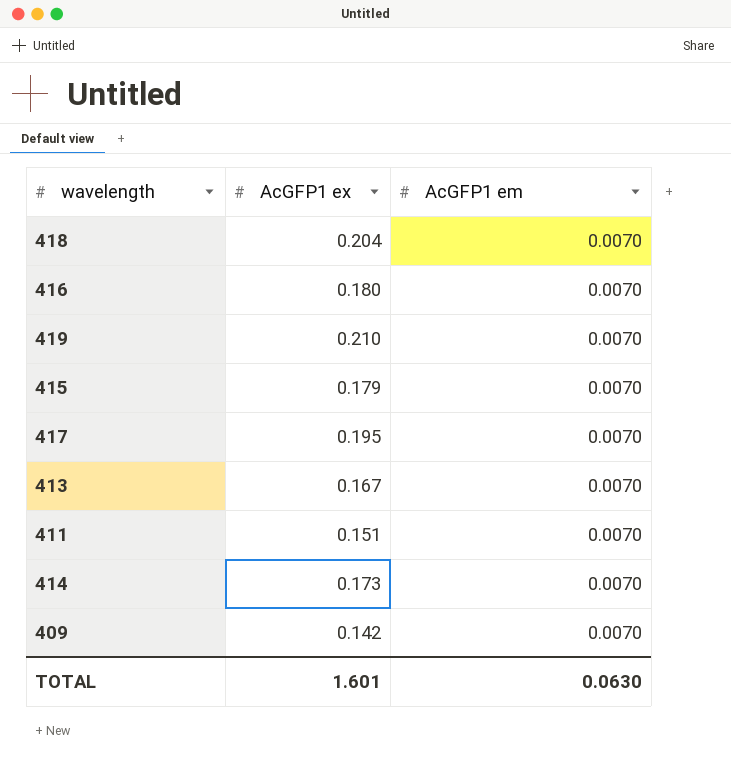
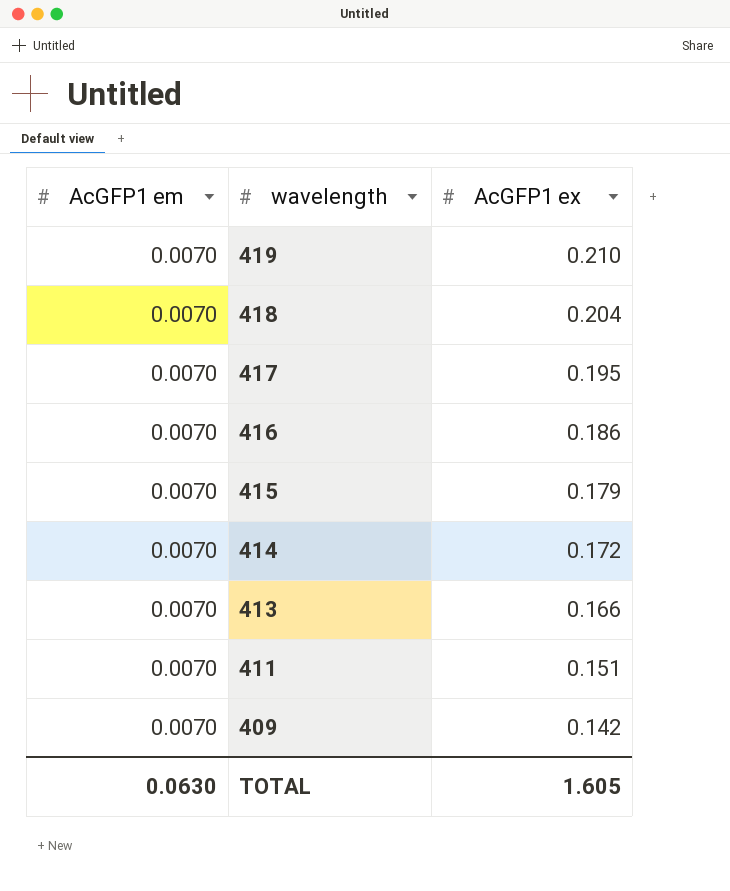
row order: none -> wavelength descending
column AcGFP1 em | position: 3 -> 1
416 | AcGFP1 ex: 0.180 -> 0.186
414 | AcGFP1 ex: 0.173 -> 0.172
413 | AcGFP1 ex: 0.167 -> 0.166
TOTAL | AcGFP1 ex: 1.601 -> 1.605

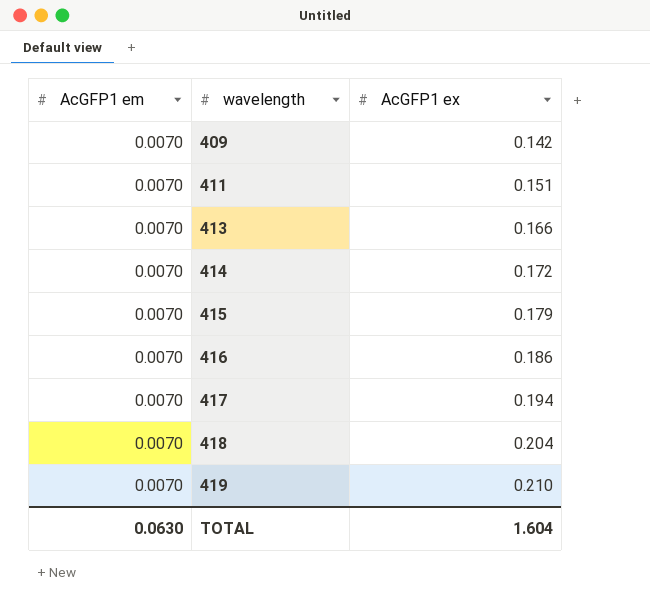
row order: wavelength descending -> wavelength ascending
417 | AcGFP1 ex: 0.195 -> 0.194
TOTAL | AcGFP1 ex: 1.605 -> 1.604

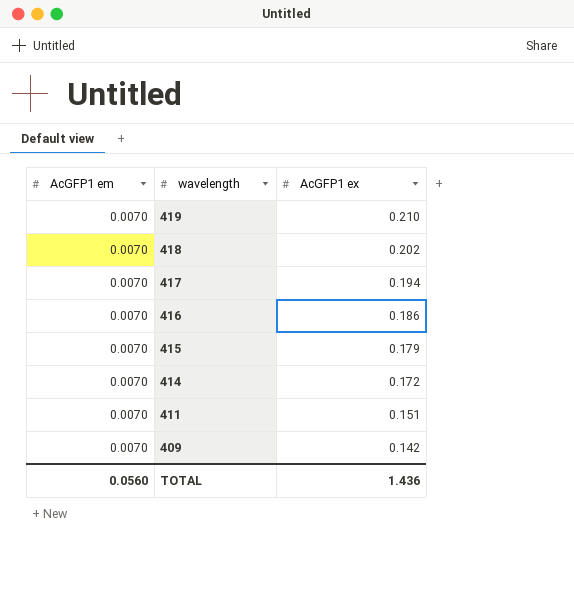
row order: wavelength ascending -> wavelength descending
row 413: 0.0070 | 0.166 -> none
418 | AcGFP1 ex: 0.204 -> 0.202
TOTAL | AcGFP1 em: 0.0630 -> 0.0560
TOTAL | AcGFP1 ex: 1.604 -> 1.436

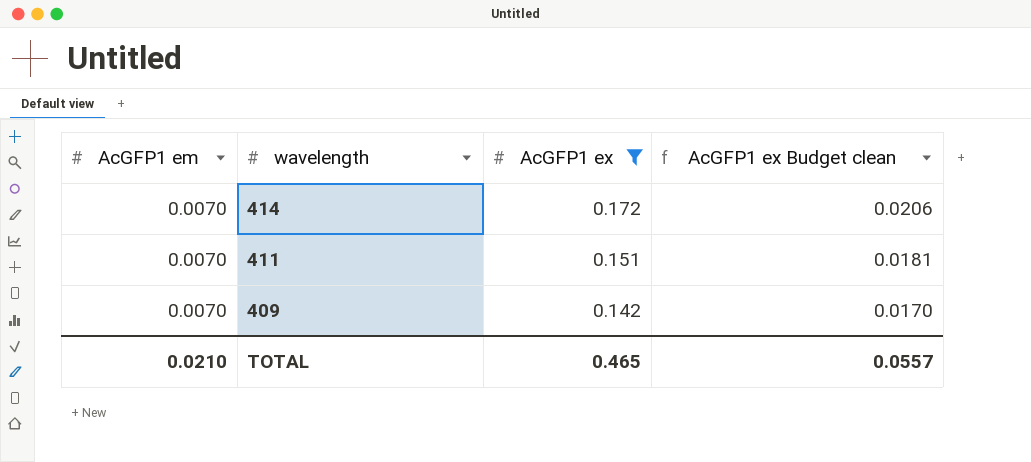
filter: none -> AcGFP1 ex <= 0.172
column AcGFP1 ex Budget clean | formula: none -> [AcGFP1 ex] * 0.12
TOTAL | AcGFP1 em: 0.0560 -> 0.0210
TOTAL | AcGFP1 ex: 1.436 -> 0.465

